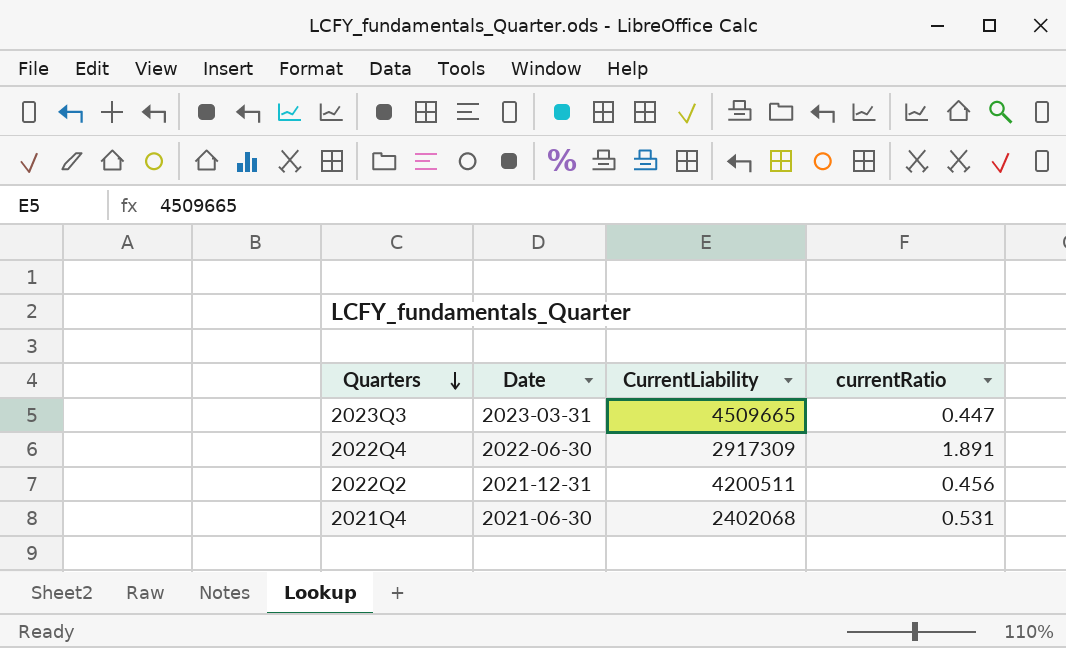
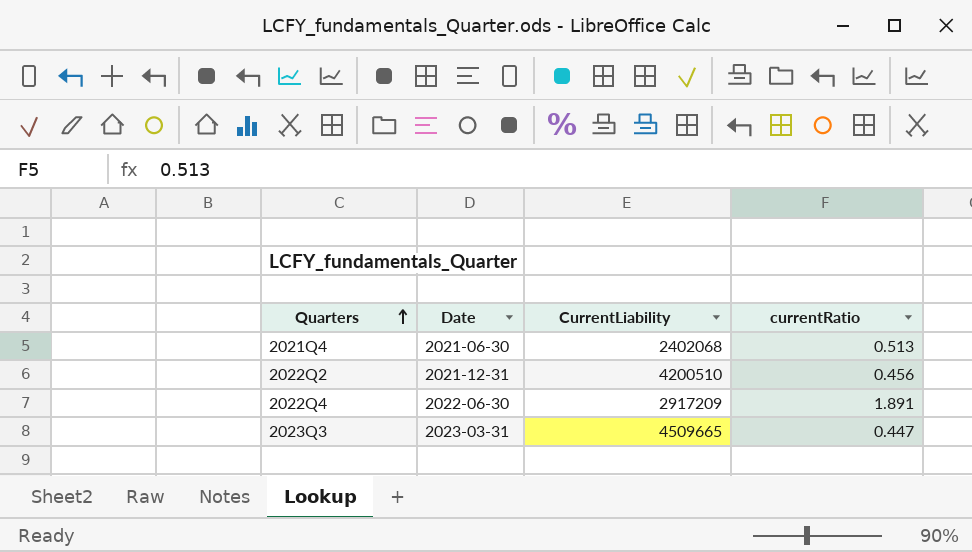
row order: Quarters descending -> Quarters ascending
2021Q4 | currentRatio: 0.531 -> 0.513
2022Q2 | CurrentLiability: 4200511 -> 4200510
2022Q4 | CurrentLiability: 2917309 -> 2917209

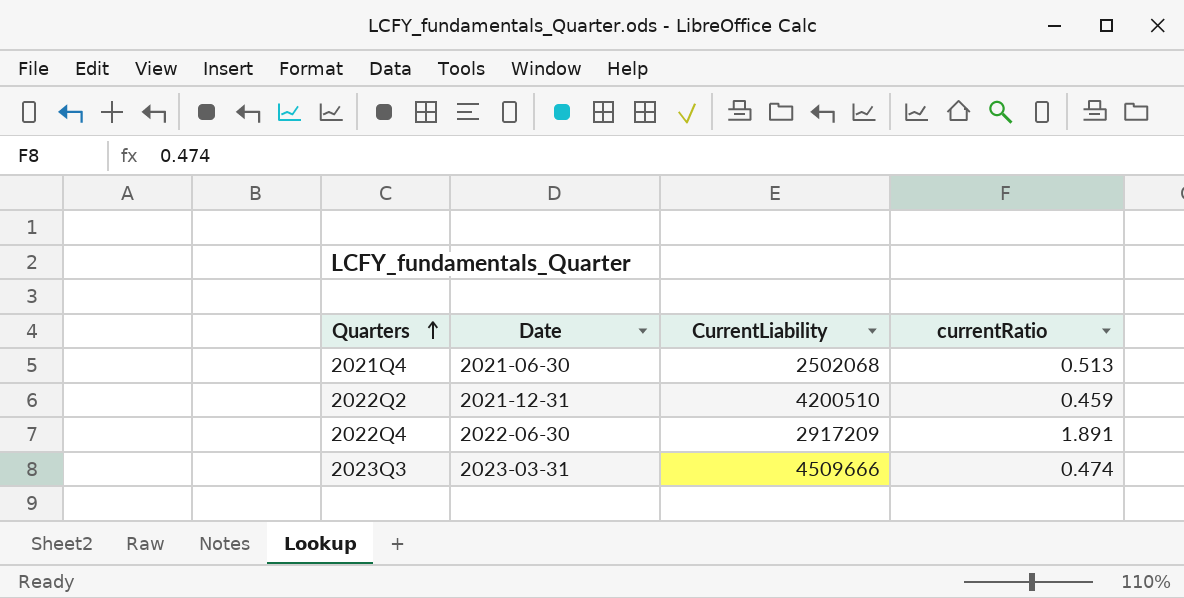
2021Q4 | CurrentLiability: 2402068 -> 2502068
2022Q2 | currentRatio: 0.456 -> 0.459
2023Q3 | CurrentLiability: 4509665 -> 4509666
2023Q3 | currentRatio: 0.447 -> 0.474

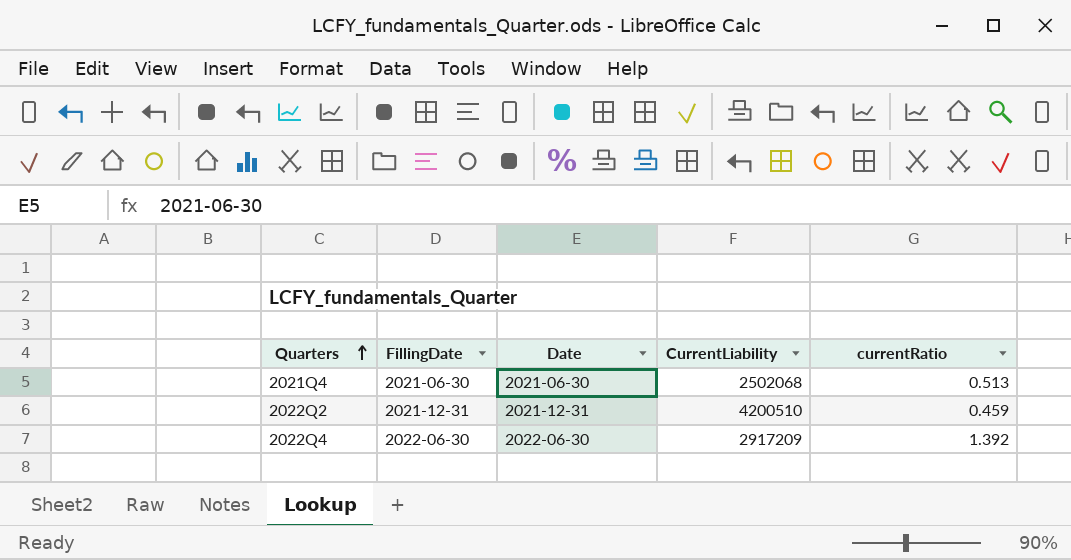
column FillingDate | position: none -> 2
row 2023Q3: 2023-03-31 | 4509666 | 0.474 -> none
2022Q4 | currentRatio: 1.891 -> 1.392

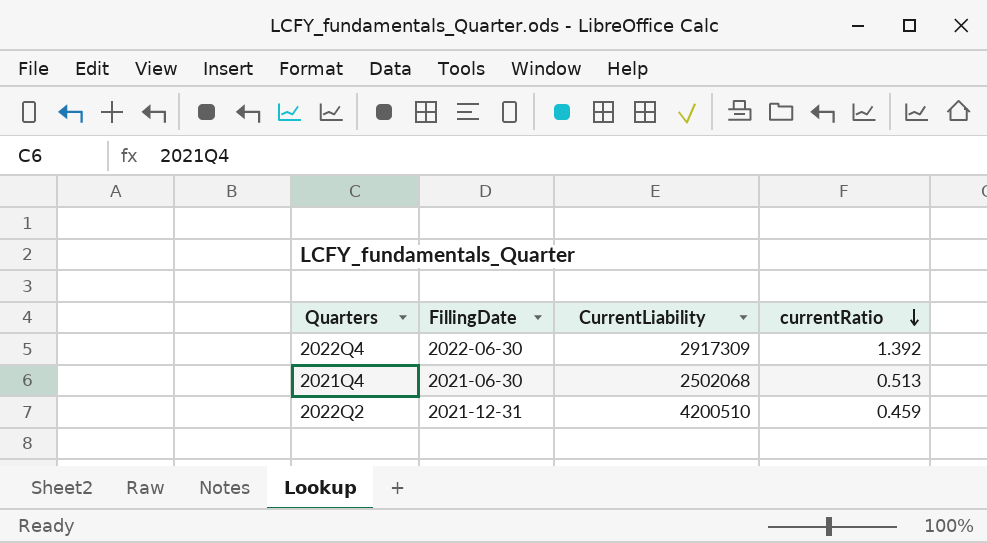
row order: Quarters ascending -> currentRatio descending
column Date | position: 3 -> none
2022Q4 | CurrentLiability: 2917209 -> 2917309

